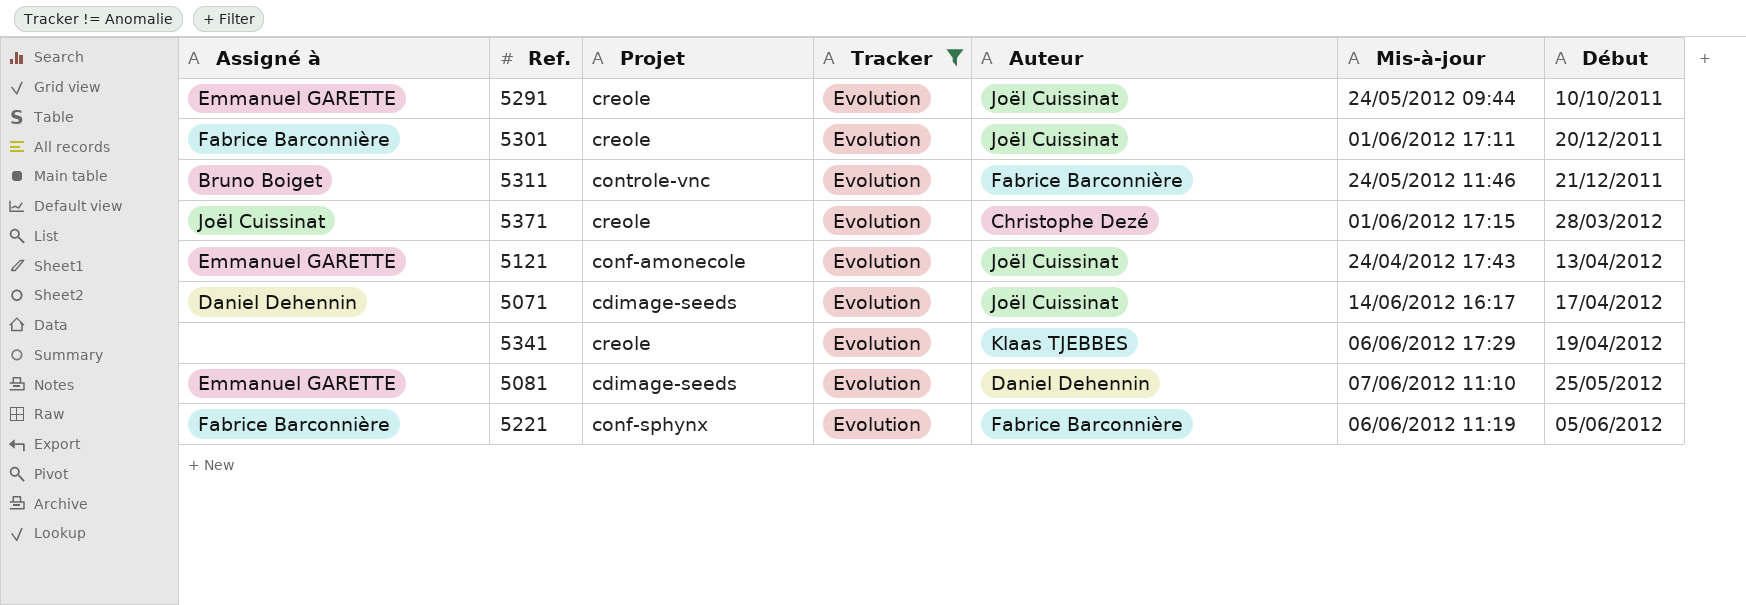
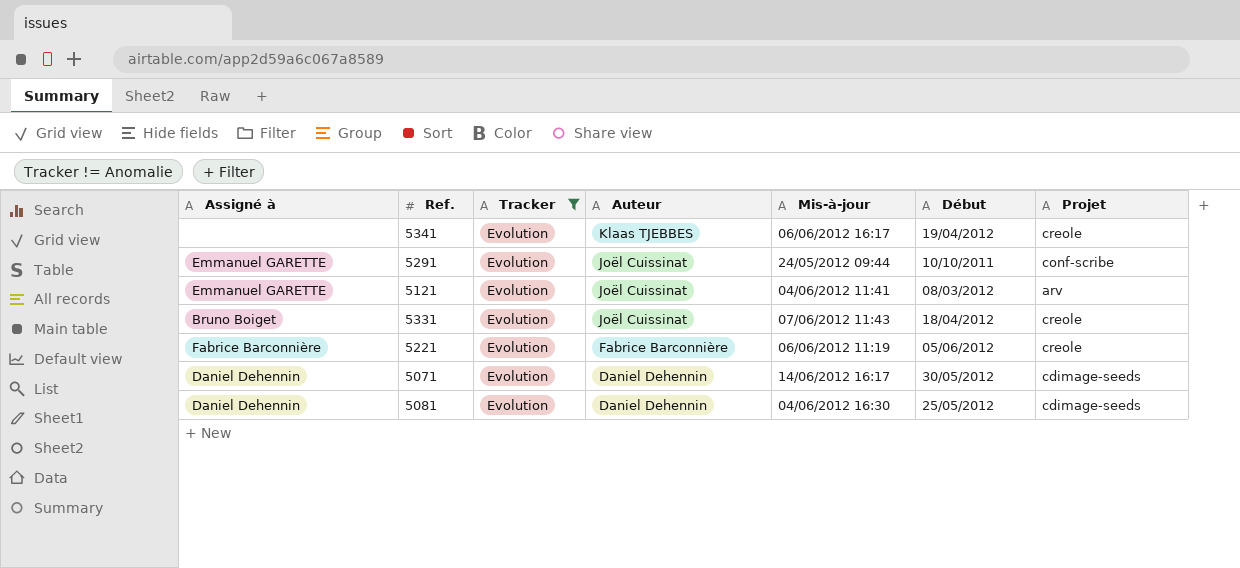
row order: Début ascending -> Auteur descending
column Projet | position: 3 -> 7
row 5301: Fabrice Barconnière | creole | Evolution | Joël Cuissinat | 01/06/2012 17:11 | 20/12/2011 -> none
row 5311: Bruno Boiget | controle-vnc | Evolution | Fabrice Barconnière | 24/05/2012 11:46 | 21/12/2011 -> none
row 5371: Joël Cuissinat | creole | Evolution | Christophe Dezé | 01/06/2012 17:15 | 28/03/2012 -> none
5341 | Mis-à-jour: 06/06/2012 17:29 -> 06/06/2012 16:17
5291 | Projet: creole -> conf-scribe
5121 | Mis-à-jour: 24/04/2012 17:43 -> 04/06/2012 11:41
5121 | Début: 13/04/2012 -> 08/03/2012
5121 | Projet: conf-amonecole -> arv
row 5331: none -> Bruno Boiget | Evolution | Joël Cuissinat | 07/06/2012 11:43 | 18/04/2012 | creole
5221 | Projet: conf-sphynx -> creole
5071 | Auteur: Joël Cuissinat -> Daniel Dehennin
5071 | Début: 17/04/2012 -> 30/05/2012
5081 | Assigné à: Emmanuel GARETTE -> Daniel Dehennin
5081 | Mis-à-jour: 07/06/2012 11:10 -> 04/06/2012 16:30

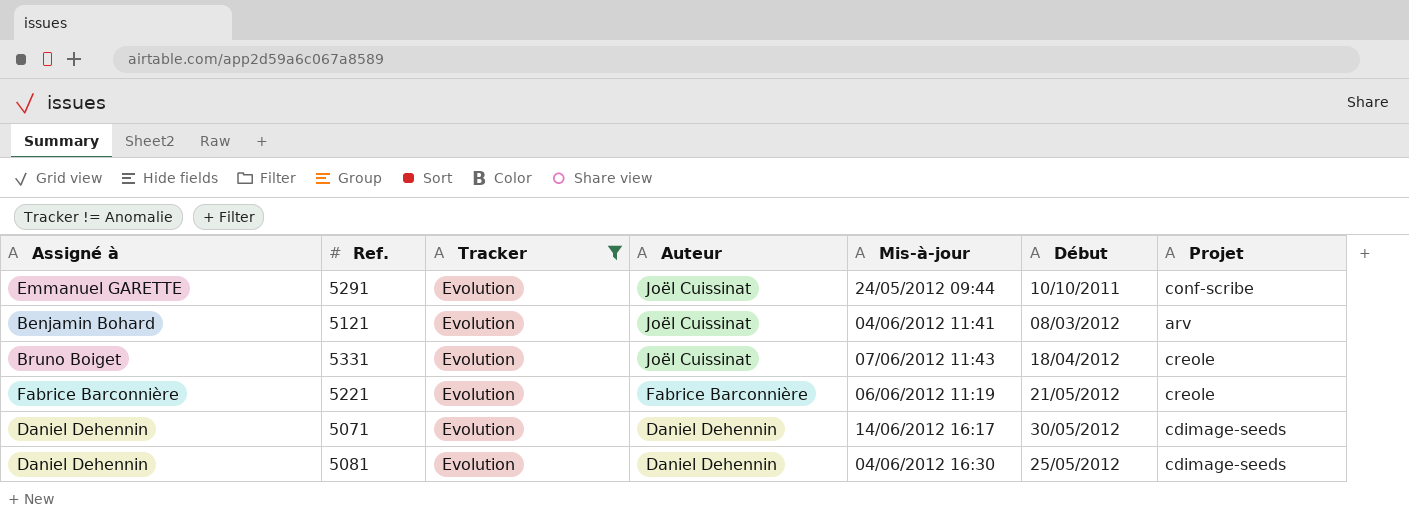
row 5341: none | Evolution | Klaas TJEBBES | 06/06/2012 16:17 | 19/04/2012 | creole -> none
5121 | Assigné à: Emmanuel GARETTE -> Benjamin Bohard
5221 | Début: 05/06/2012 -> 21/05/2012

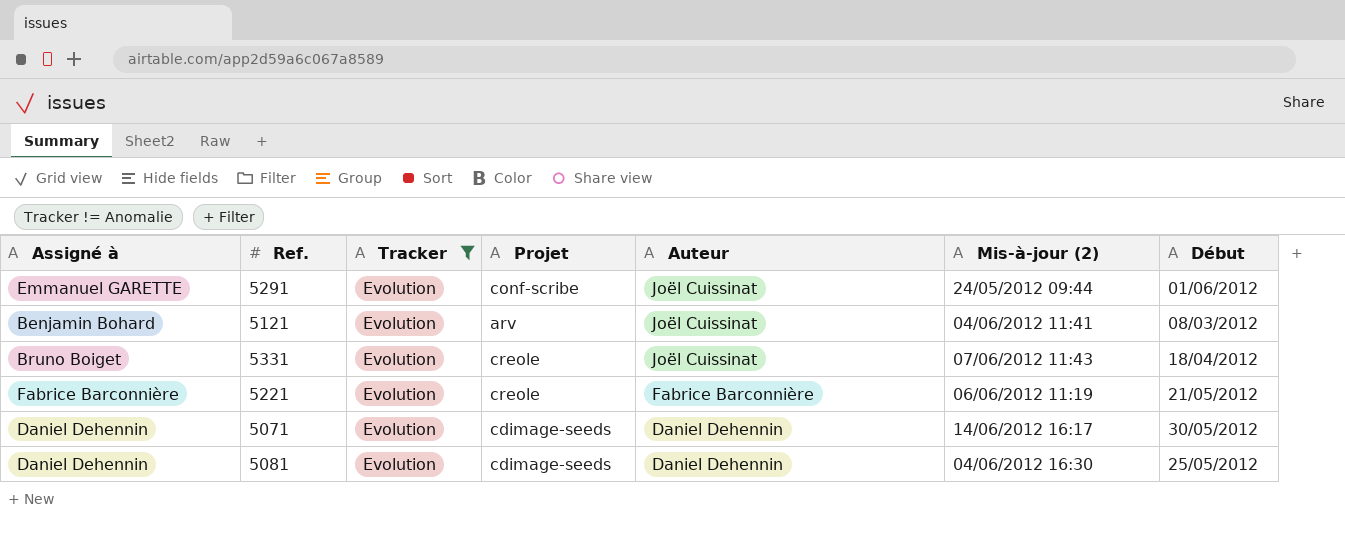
column Projet | position: 7 -> 4
column name: Mis-à-jour -> Mis-à-jour (2)
5291 | Début: 10/10/2011 -> 01/06/2012

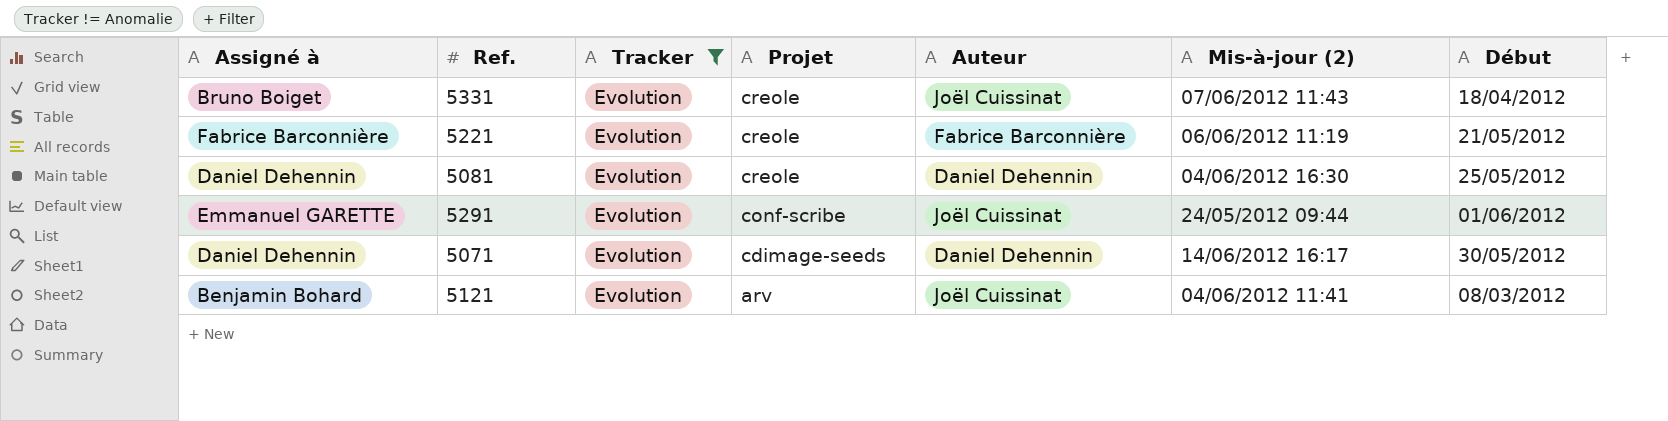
row order: Auteur descending -> Projet descending
5081 | Projet: cdimage-seeds -> creole

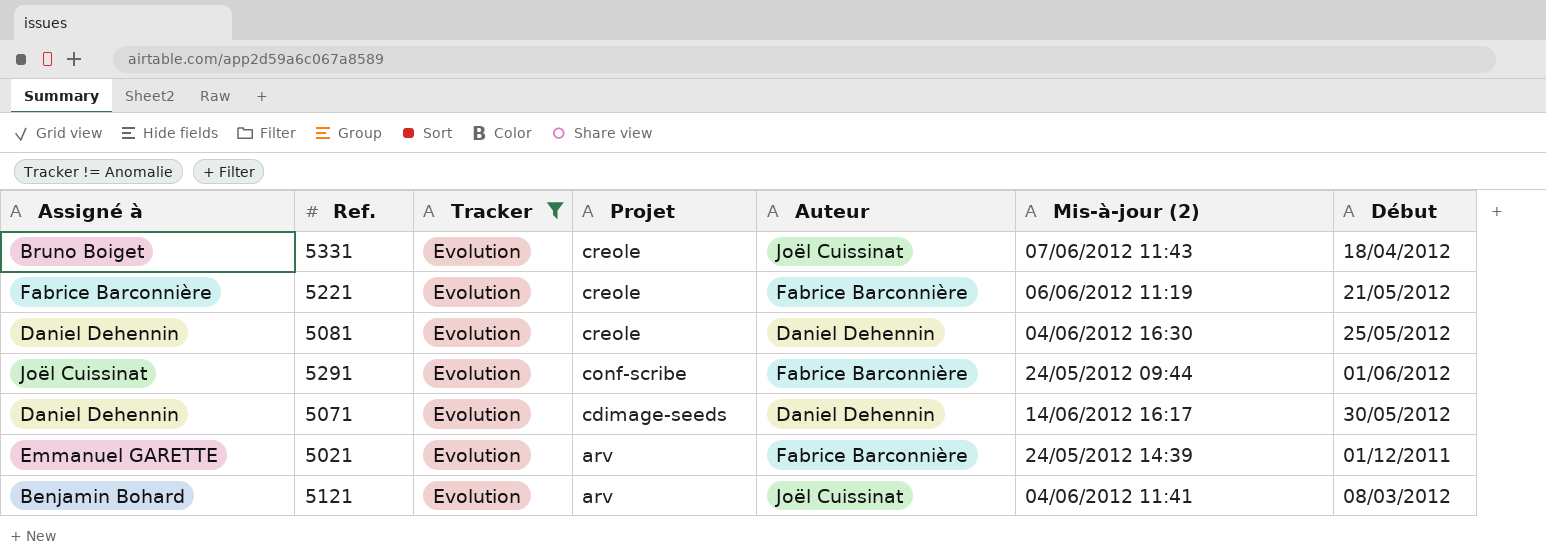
5291 | Assigné à: Emmanuel GARETTE -> Joël Cuissinat
5291 | Auteur: Joël Cuissinat -> Fabrice Barconnière
row 5021: none -> Emmanuel GARETTE | Evolution | arv | Fabrice Barconnière | 24/05/2012 14:39 | 01/12/2011

